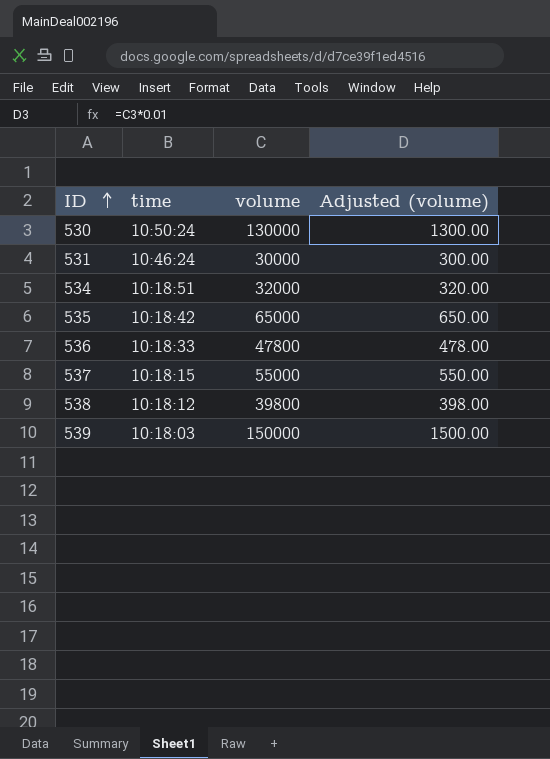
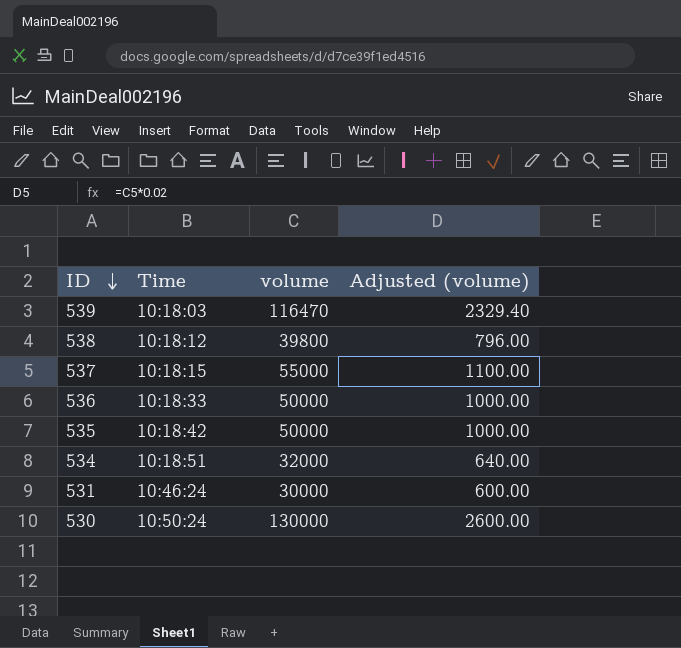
row order: ID ascending -> ID descending
column name: time -> Time
column Adjusted (volume) | formula: [volume] * 0.01 -> [volume] * 0.02
539 | volume: 150000 -> 116470
536 | volume: 47800 -> 50000
535 | volume: 65000 -> 50000

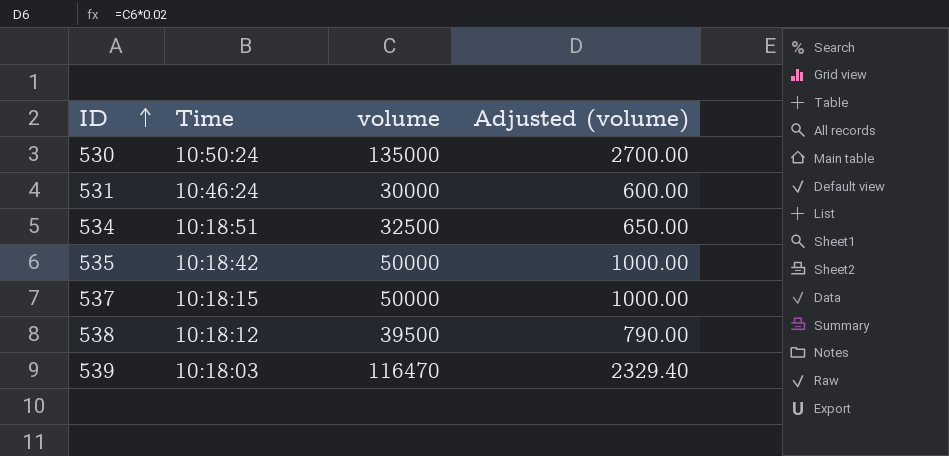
row order: ID descending -> ID ascending
row 536: 10:18:33 | 50000 | 1000.00 -> none
530 | volume: 130000 -> 135000
530 | Adjusted (volume): 2600.00 -> 2700.00
534 | volume: 32000 -> 32500
534 | Adjusted (volume): 640.00 -> 650.00
537 | volume: 55000 -> 50000
537 | Adjusted (volume): 1100.00 -> 1000.00
538 | volume: 39800 -> 39500
538 | Adjusted (volume): 796.00 -> 790.00

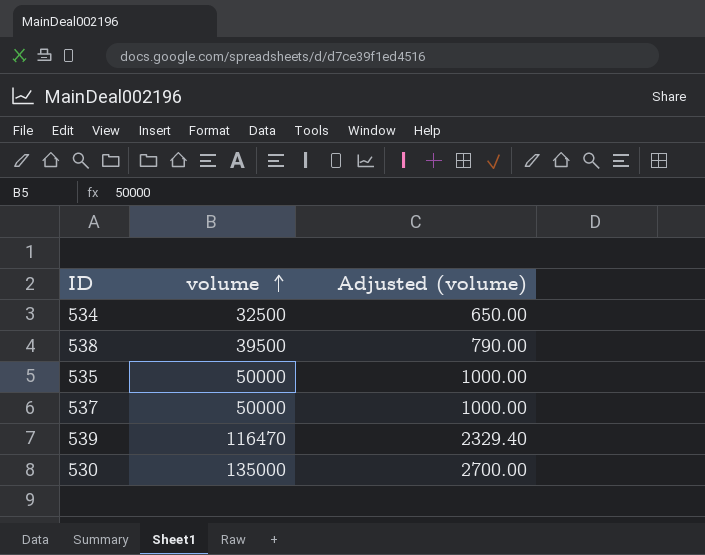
row order: ID ascending -> volume ascending
column Time | position: 2 -> none
row 531: 10:46:24 | 30000 | 600.00 -> none

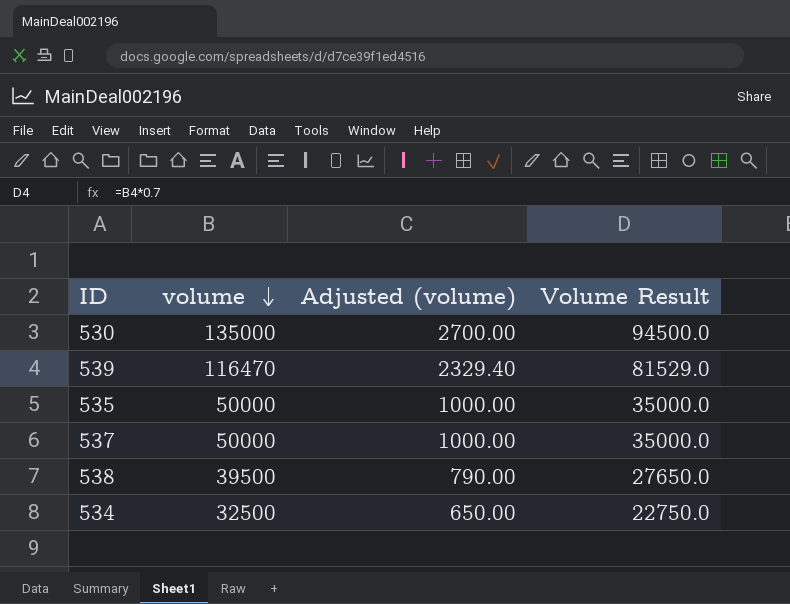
row order: volume ascending -> volume descending
column Volume Result | formula: none -> [volume] * 0.7

